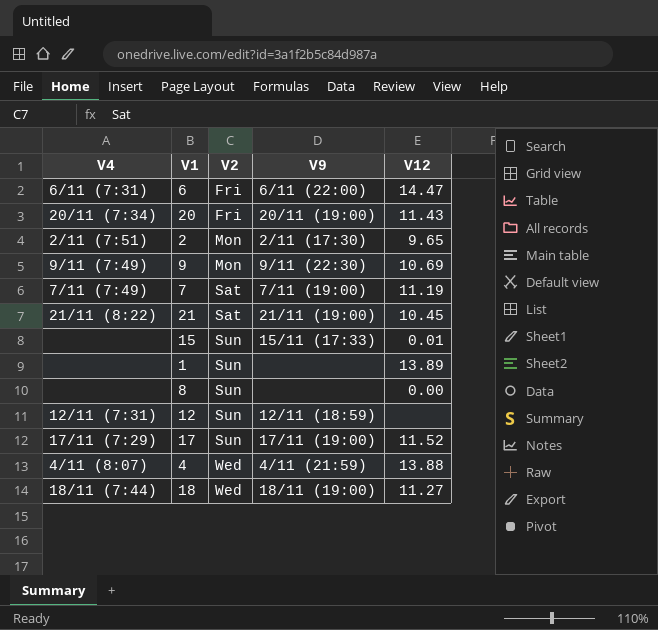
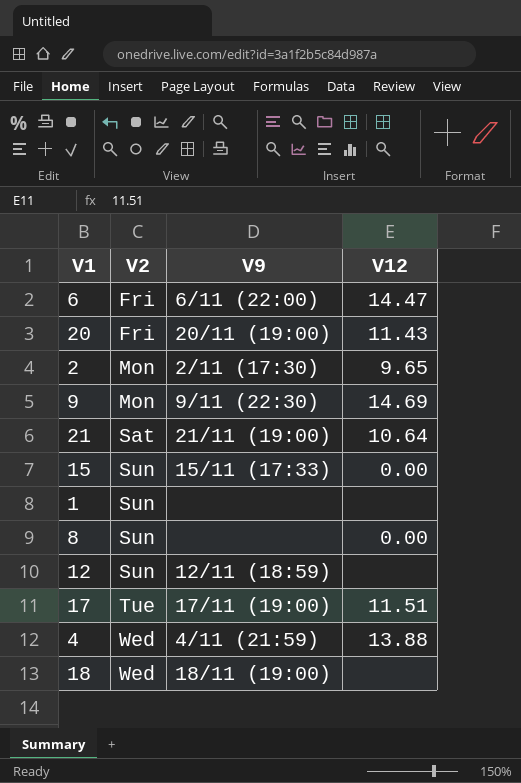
column V4 | position: 1 -> none
row 7: 7/11 (7:49) | Sat | 7/11 (19:00) | 11.19 -> none
9 | V12: 10.69 -> 14.69
21 | V12: 10.45 -> 10.64
15 | V12: 0.01 -> 0.00
1 | V12: 13.89 -> none
17 | V2: Sun -> Tue
17 | V12: 11.52 -> 11.51
18 | V12: 11.27 -> none

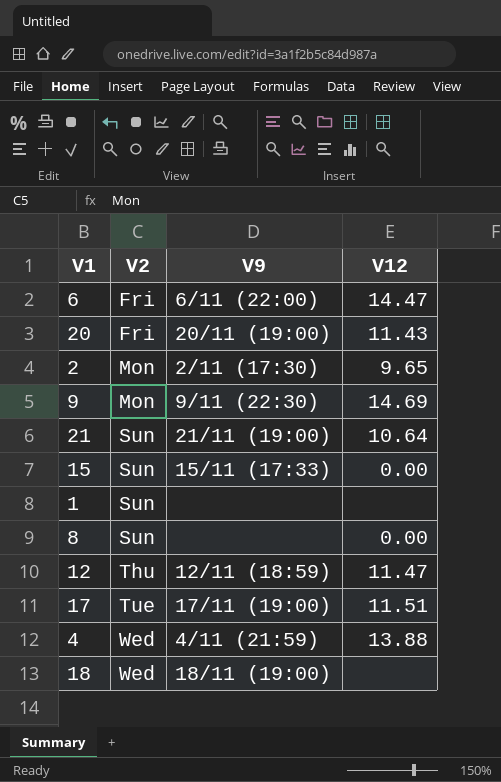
21 | V2: Sat -> Sun
12 | V2: Sun -> Thu
12 | V12: none -> 11.47

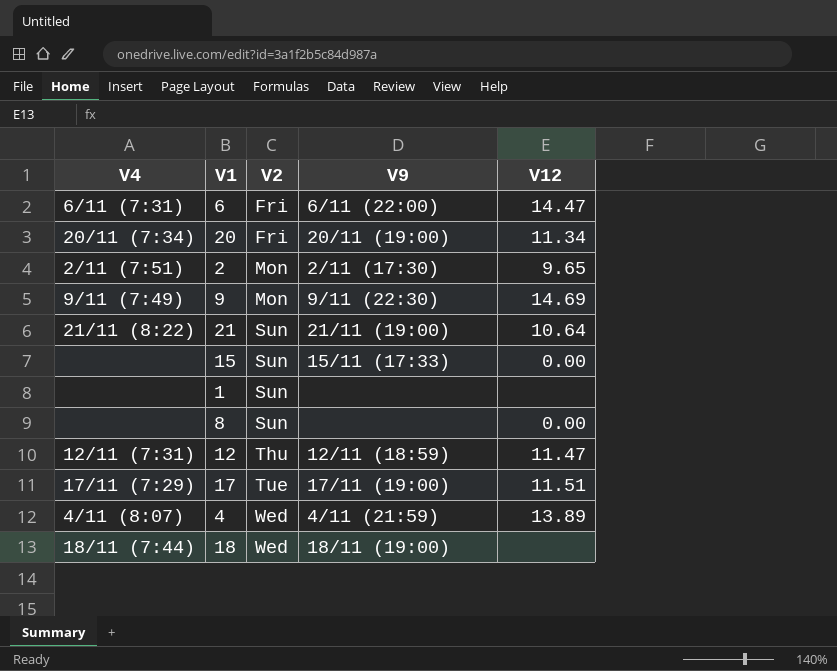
column V4 | position: none -> 1
20 | V12: 11.43 -> 11.34
4 | V12: 13.88 -> 13.89

